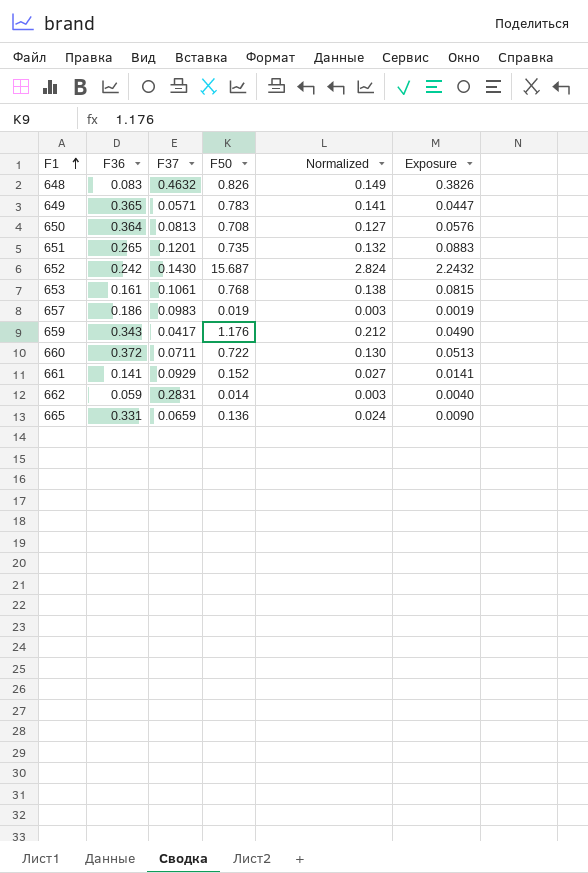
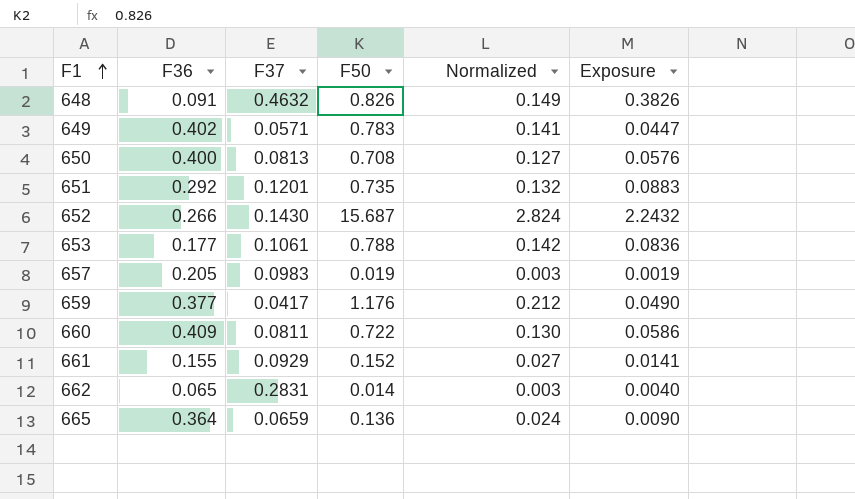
648 | F36: 0.083 -> 0.091
649 | F36: 0.365 -> 0.402
650 | F36: 0.364 -> 0.400
651 | F36: 0.265 -> 0.292
652 | F36: 0.242 -> 0.266
653 | F36: 0.161 -> 0.177
653 | F50: 0.768 -> 0.788
653 | Normalized: 0.138 -> 0.142
653 | Exposure: 0.0815 -> 0.0836
657 | F36: 0.186 -> 0.205
659 | F36: 0.343 -> 0.377
660 | F36: 0.372 -> 0.409
660 | F37: 0.0711 -> 0.0811
660 | Exposure: 0.0513 -> 0.0586
661 | F36: 0.141 -> 0.155
662 | F36: 0.059 -> 0.065
665 | F36: 0.331 -> 0.364

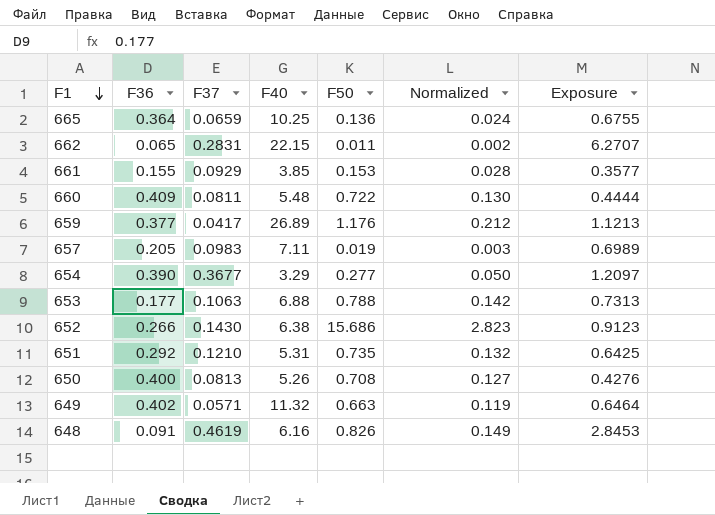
row order: F1 ascending -> F1 descending
column F40 | position: none -> 4
column Exposure | formula: [F37] * [F50] -> [F37] * [F40]
662 | F50: 0.014 -> 0.011
662 | Normalized: 0.003 -> 0.002
661 | F50: 0.152 -> 0.153
661 | Normalized: 0.027 -> 0.028
row 654: none -> 0.390 | 0.3677 | 3.29 | 0.277 | 0.050 | 1.2097
653 | F37: 0.1061 -> 0.1063
652 | F50: 15.687 -> 15.686
652 | Normalized: 2.824 -> 2.823
651 | F37: 0.1201 -> 0.1210
649 | F50: 0.783 -> 0.663
649 | Normalized: 0.141 -> 0.119
648 | F37: 0.4632 -> 0.4619

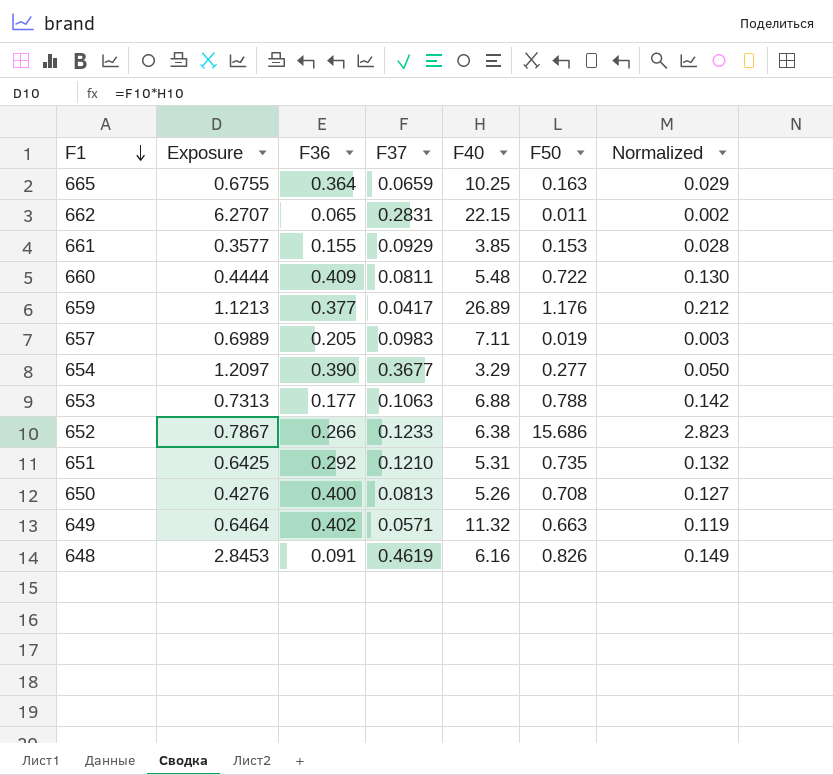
column Exposure | position: 7 -> 2
665 | F50: 0.136 -> 0.163
665 | Normalized: 0.024 -> 0.029
652 | Exposure: 0.9123 -> 0.7867
652 | F37: 0.1430 -> 0.1233

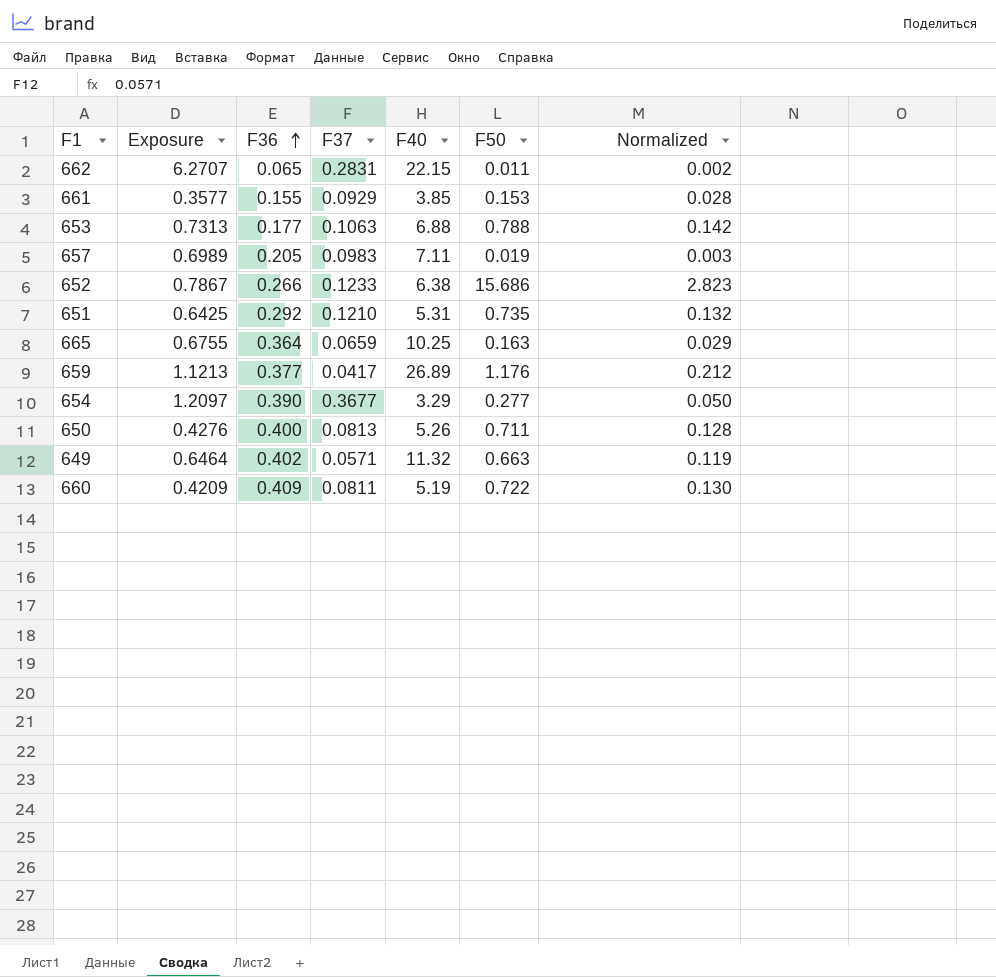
row order: F1 descending -> F36 ascending
row 648: 2.8453 | 0.091 | 0.4619 | 6.16 | 0.826 | 0.149 -> none
650 | F50: 0.708 -> 0.711
650 | Normalized: 0.127 -> 0.128
660 | Exposure: 0.4444 -> 0.4209
660 | F40: 5.48 -> 5.19

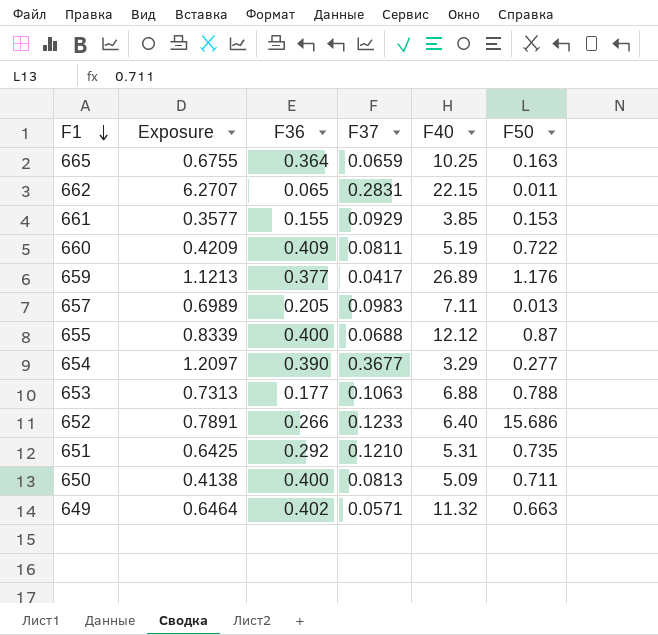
row order: F36 ascending -> F1 descending
column Normalized | formula: [F50] * 0.18 -> none
657 | F50: 0.019 -> 0.013
row 655: none -> 0.8339 | 0.400 | 0.0688 | 12.12 | 0.87
652 | Exposure: 0.7867 -> 0.7891
652 | F40: 6.38 -> 6.40
650 | Exposure: 0.4276 -> 0.4138
650 | F40: 5.26 -> 5.09

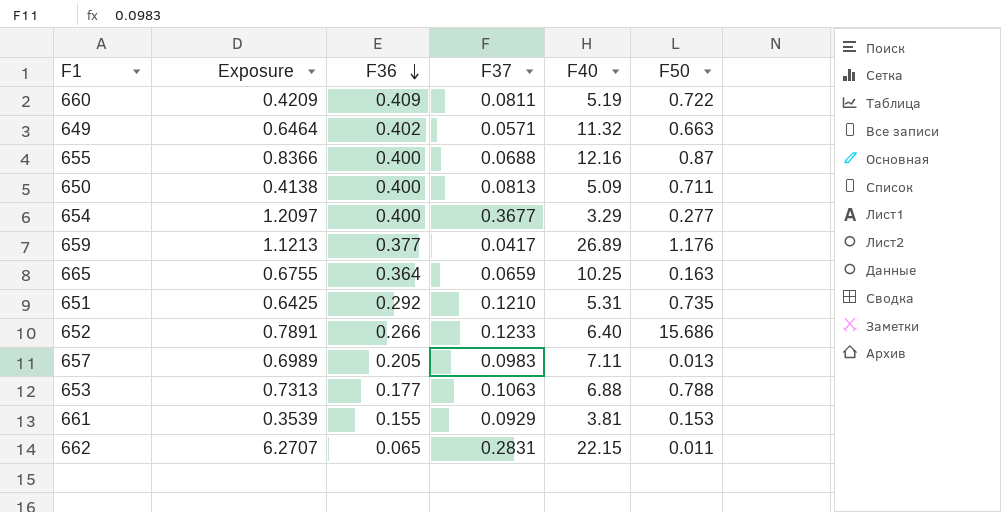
row order: F1 descending -> F36 descending
655 | Exposure: 0.8339 -> 0.8366
655 | F40: 12.12 -> 12.16
654 | F36: 0.390 -> 0.400
661 | Exposure: 0.3577 -> 0.3539
661 | F40: 3.85 -> 3.81

